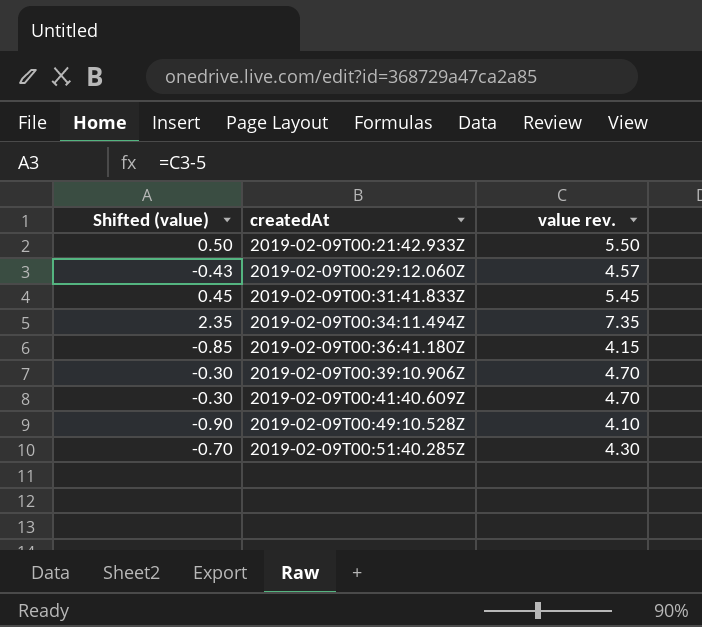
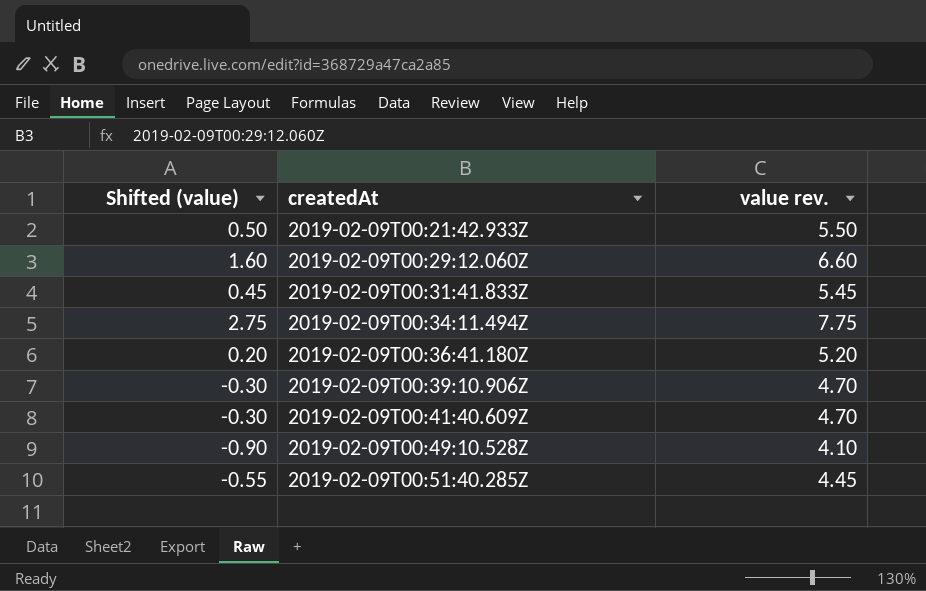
2019-02-09T00:29:12.060Z | Shifted (value): -0.43 -> 1.60
2019-02-09T00:29:12.060Z | value rev.: 4.57 -> 6.60
2019-02-09T00:34:11.494Z | Shifted (value): 2.35 -> 2.75
2019-02-09T00:34:11.494Z | value rev.: 7.35 -> 7.75
2019-02-09T00:36:41.180Z | Shifted (value): -0.85 -> 0.20
2019-02-09T00:36:41.180Z | value rev.: 4.15 -> 5.20
2019-02-09T00:51:40.285Z | Shifted (value): -0.70 -> -0.55
2019-02-09T00:51:40.285Z | value rev.: 4.30 -> 4.45

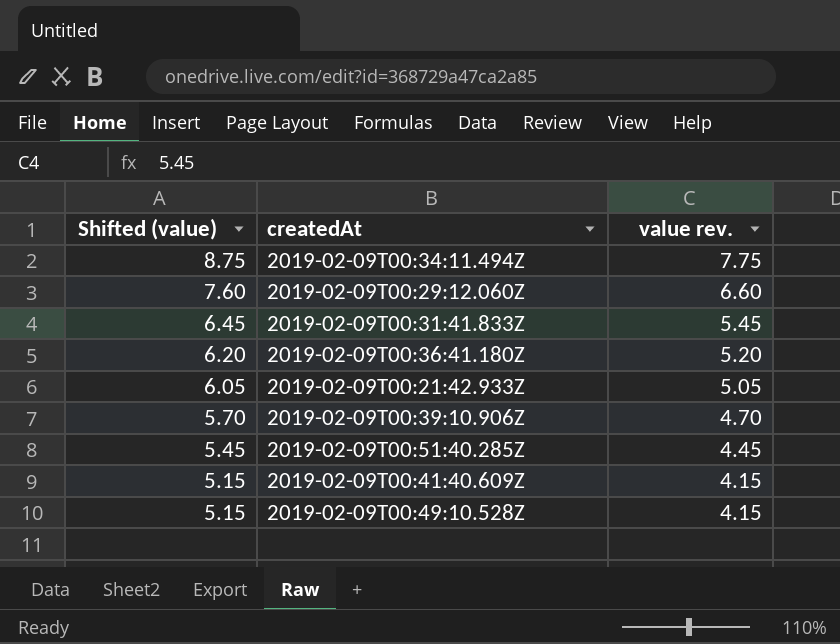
row order: createdAt ascending -> Shifted (value) descending
column Shifted (value) | formula: [value rev.] - 5 -> [value rev.] + 1
2019-02-09T00:21:42.933Z | value rev.: 5.50 -> 5.05
2019-02-09T00:41:40.609Z | value rev.: 4.70 -> 4.15
2019-02-09T00:49:10.528Z | value rev.: 4.10 -> 4.15

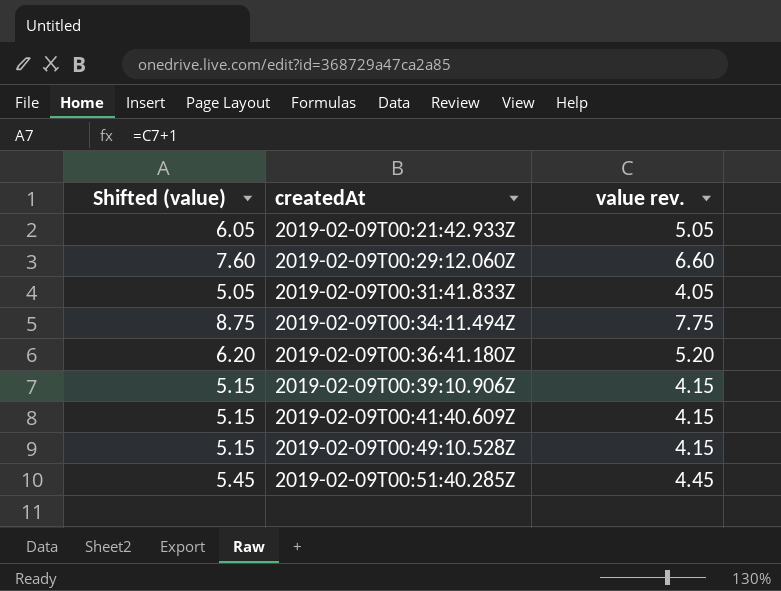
row order: Shifted (value) descending -> createdAt ascending
2019-02-09T00:31:41.833Z | Shifted (value): 6.45 -> 5.05
2019-02-09T00:31:41.833Z | value rev.: 5.45 -> 4.05
2019-02-09T00:39:10.906Z | Shifted (value): 5.70 -> 5.15
2019-02-09T00:39:10.906Z | value rev.: 4.70 -> 4.15

